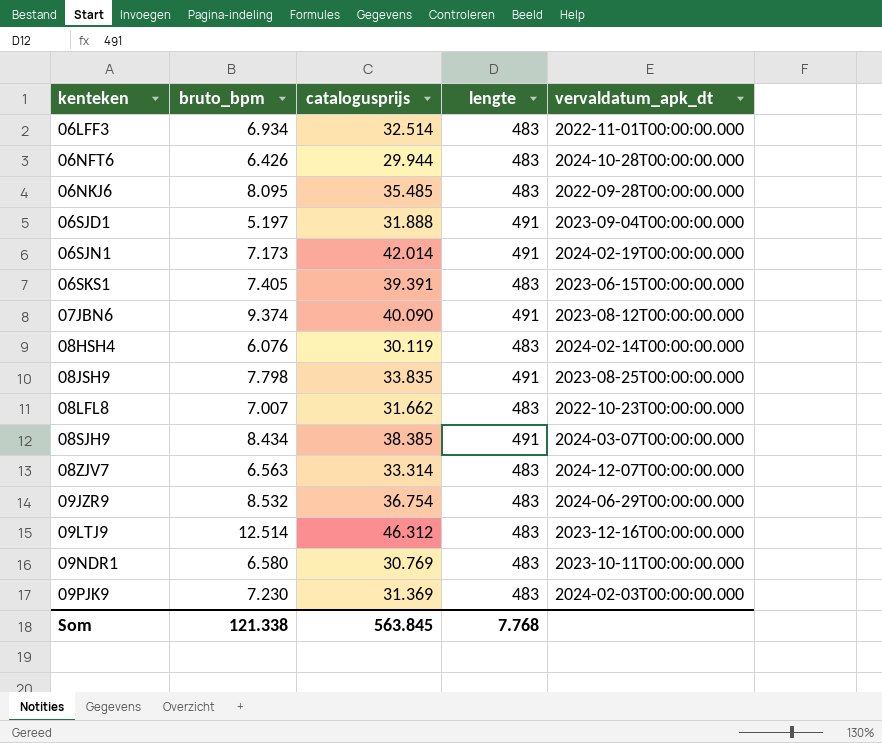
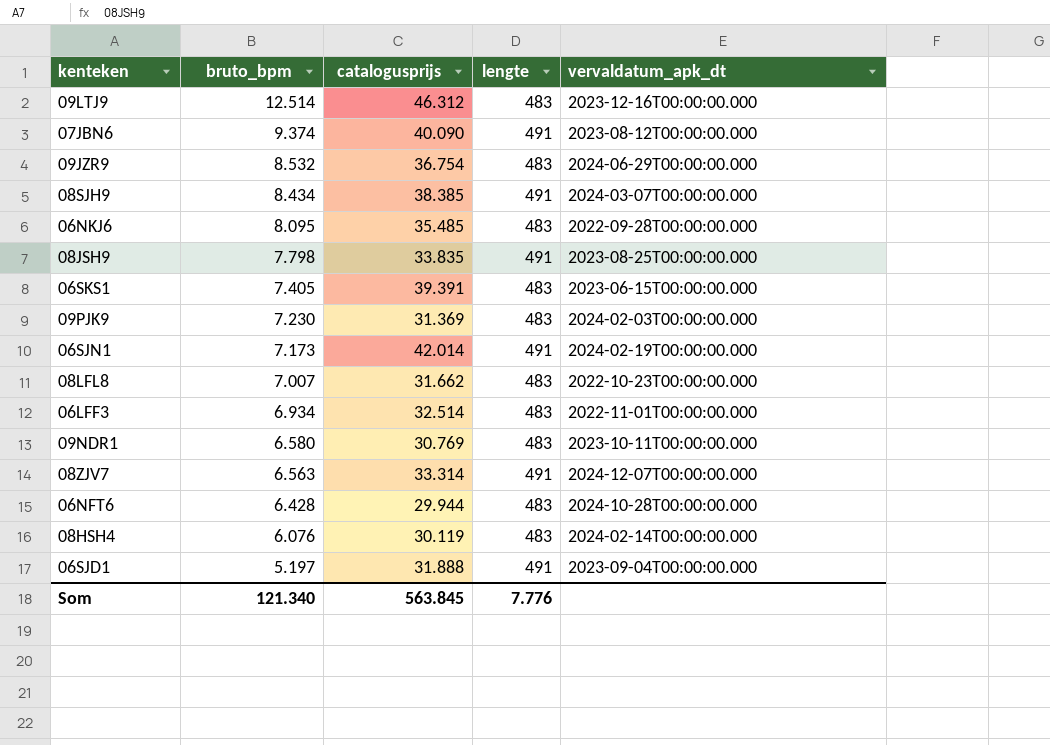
row order: kenteken ascending -> bruto_bpm descending
08ZJV7 | lengte: 483 -> 491
06NFT6 | bruto_bpm: 6.426 -> 6.428
Som | bruto_bpm: 121.338 -> 121.340
Som | lengte: 7.768 -> 7.776

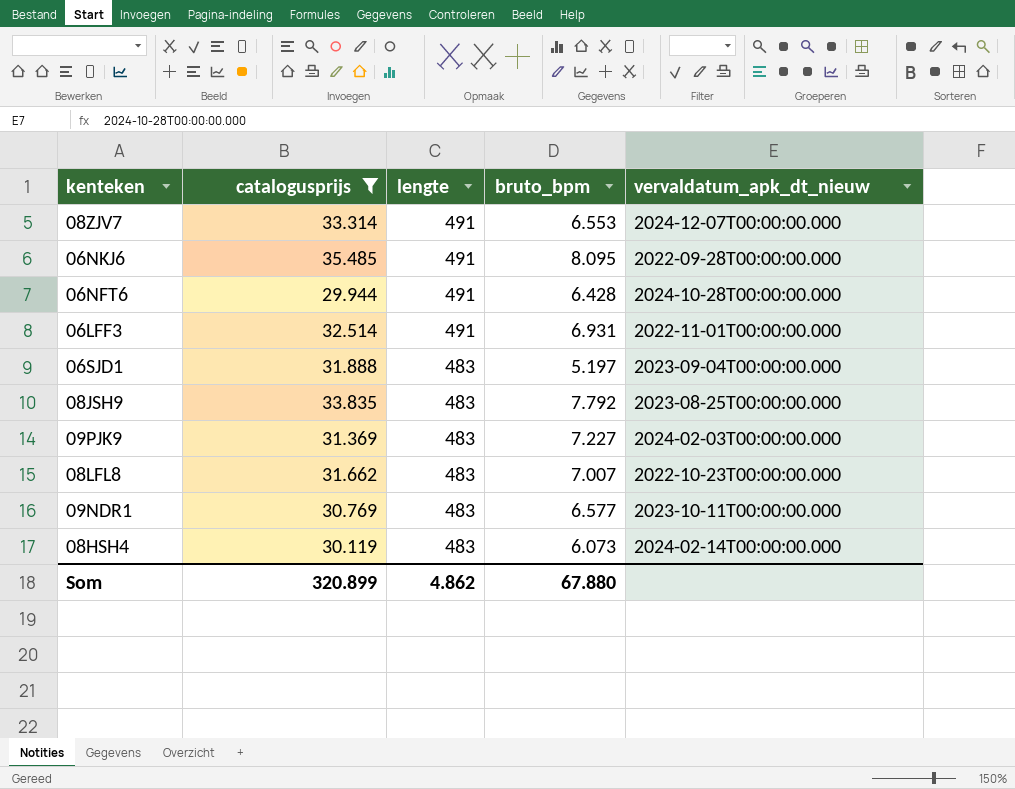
filter: none -> catalogusprijs <= 35.485
row order: bruto_bpm descending -> lengte descending
column bruto_bpm | position: 2 -> 4
column name: vervaldatum_apk_dt -> vervaldatum_apk_dt_nieuw
08ZJV7 | bruto_bpm: 6.563 -> 6.553
06NKJ6 | lengte: 483 -> 491
06NFT6 | lengte: 483 -> 491
06LFF3 | lengte: 483 -> 491
06LFF3 | bruto_bpm: 6.934 -> 6.931
06SJD1 | lengte: 491 -> 483
08JSH9 | lengte: 491 -> 483
08JSH9 | bruto_bpm: 7.798 -> 7.792
09PJK9 | bruto_bpm: 7.230 -> 7.227
09NDR1 | bruto_bpm: 6.580 -> 6.577
08HSH4 | bruto_bpm: 6.076 -> 6.073
Som | catalogusprijs: 563.845 -> 320.899
Som | lengte: 7.776 -> 4.862
Som | bruto_bpm: 121.340 -> 67.880

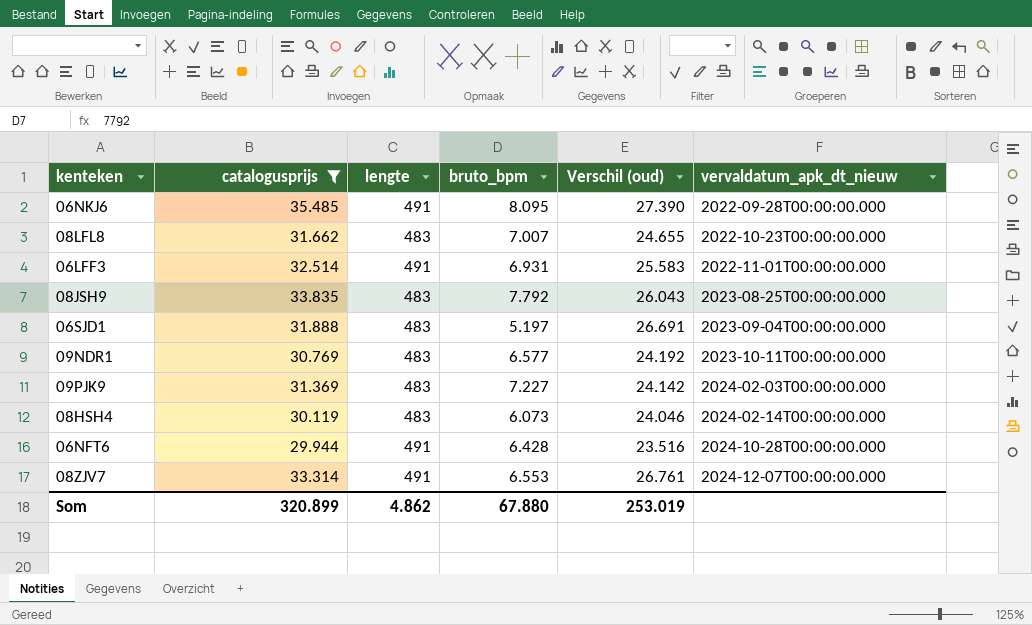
row order: lengte descending -> vervaldatum_apk_dt_nieuw ascending
column Verschil (oud) | formula: none -> [catalogusprijs] - [bruto_bpm]

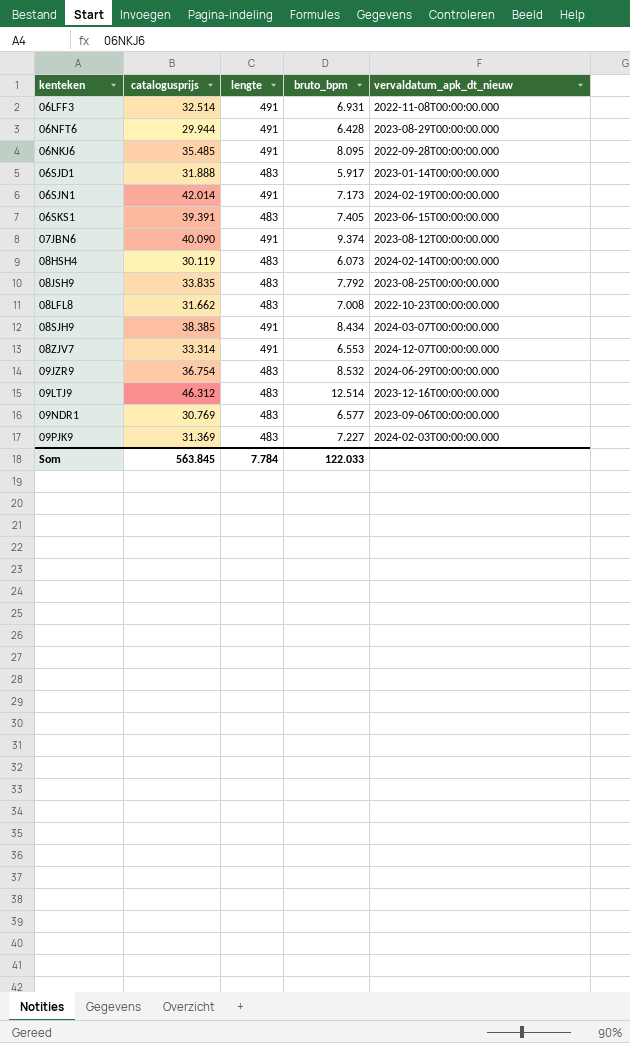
filter: catalogusprijs <= 35.485 -> none
row order: vervaldatum_apk_dt_nieuw ascending -> kenteken ascending
column Verschil (oud) | formula: [catalogusprijs] - [bruto_bpm] -> none
06LFF3 | vervaldatum_apk_dt_nieuw: 2022-11-01T00:00:00.000 -> 2022-11-08T00:00:00.000
06NFT6 | vervaldatum_apk_dt_nieuw: 2024-10-28T00:00:00.000 -> 2023-08-29T00:00:00.000
06SJD1 | bruto_bpm: 5.197 -> 5.917
06SJD1 | vervaldatum_apk_dt_nieuw: 2023-09-04T00:00:00.000 -> 2023-01-14T00:00:00.000
08LFL8 | bruto_bpm: 7.007 -> 7.008
09NDR1 | vervaldatum_apk_dt_nieuw: 2023-10-11T00:00:00.000 -> 2023-09-06T00:00:00.000
Som | catalogusprijs: 320.899 -> 563.845
Som | lengte: 4.862 -> 7.784
Som | bruto_bpm: 67.880 -> 122.033

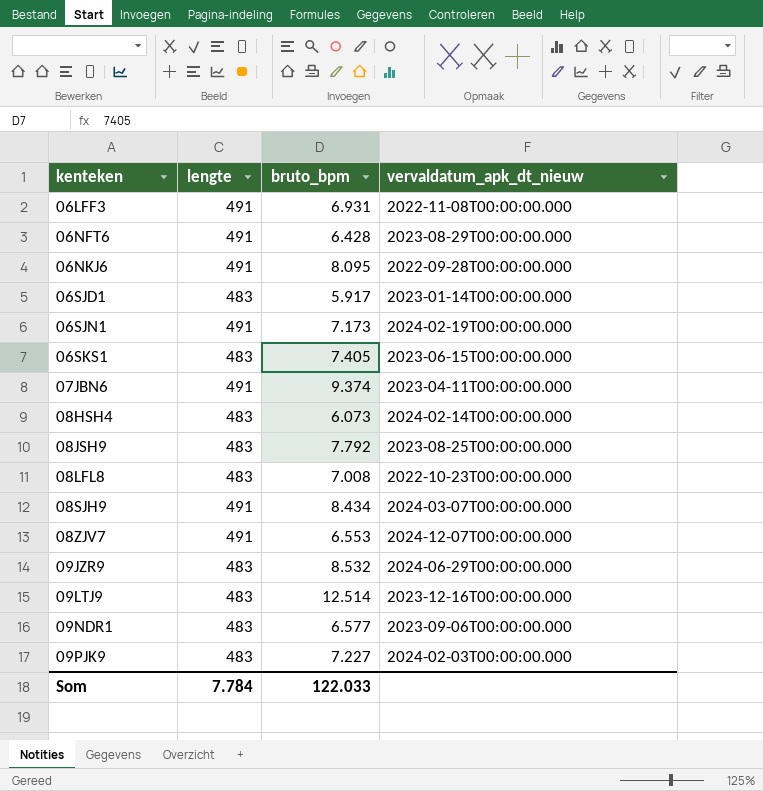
column catalogusprijs | position: 2 -> none
07JBN6 | vervaldatum_apk_dt_nieuw: 2023-08-12T00:00:00.000 -> 2023-04-11T00:00:00.000

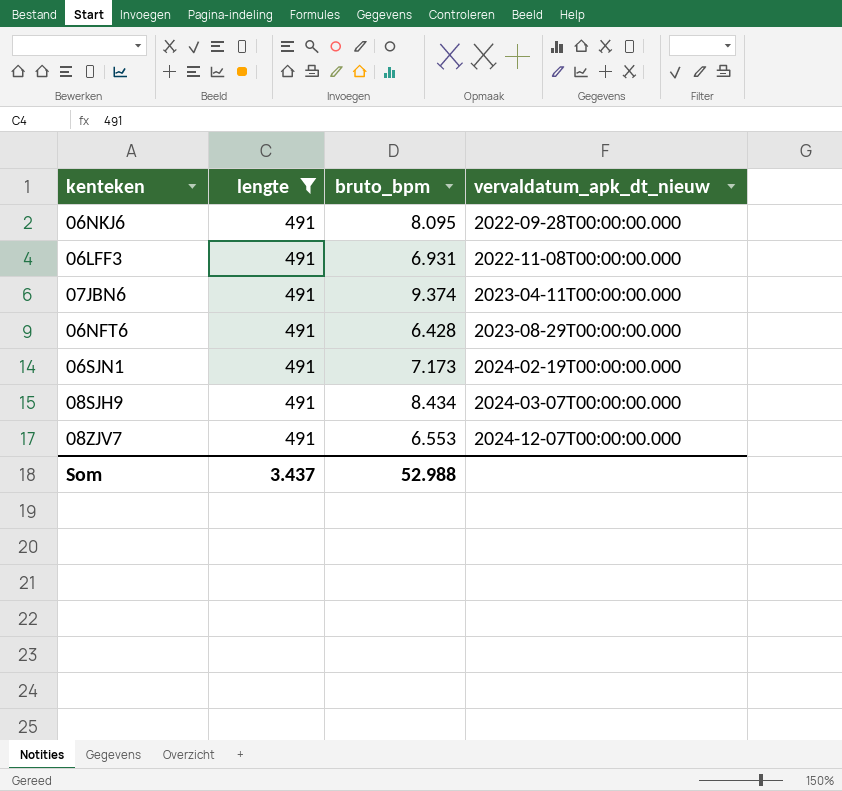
filter: none -> lengte = 491
row order: kenteken ascending -> vervaldatum_apk_dt_nieuw ascending
Som | lengte: 7.784 -> 3.437
Som | bruto_bpm: 122.033 -> 52.988

